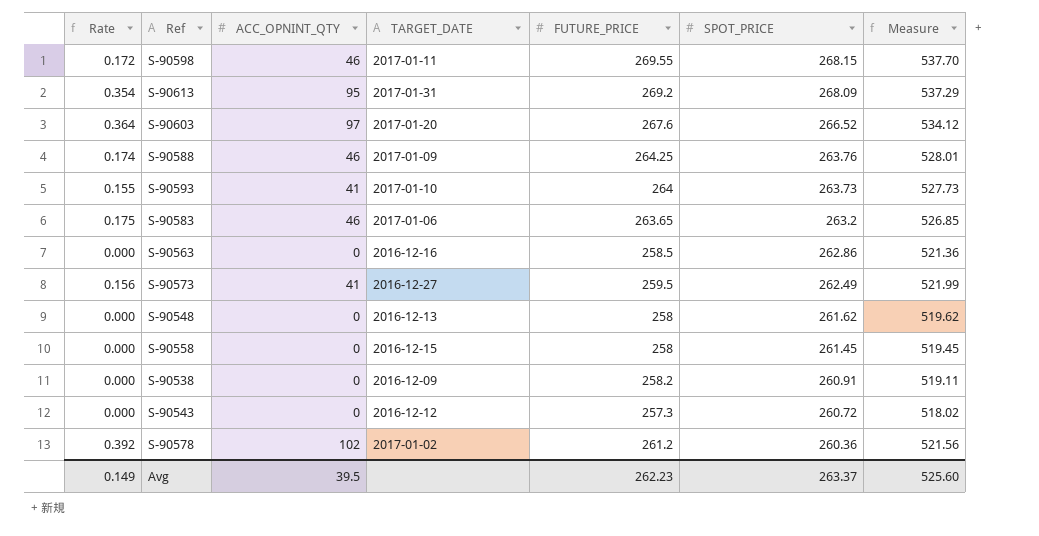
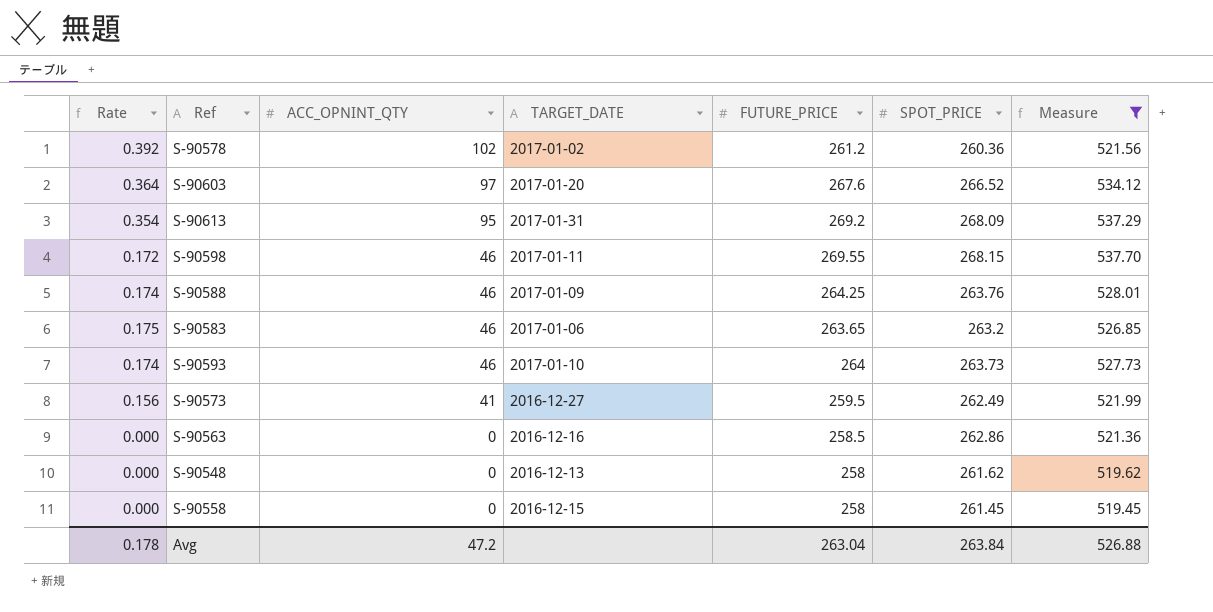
filter: none -> Measure >= 519.45
row order: SPOT_PRICE descending -> ACC_OPNINT_QTY descending
S-90593 | Rate: 0.155 -> 0.174
S-90593 | ACC_OPNINT_QTY: 41 -> 46
Avg | Rate: 0.149 -> 0.178
Avg | ACC_OPNINT_QTY: 39.5 -> 47.2
Avg | FUTURE_PRICE: 262.23 -> 263.04
Avg | SPOT_PRICE: 263.37 -> 263.84
Avg | Measure: 525.60 -> 526.88

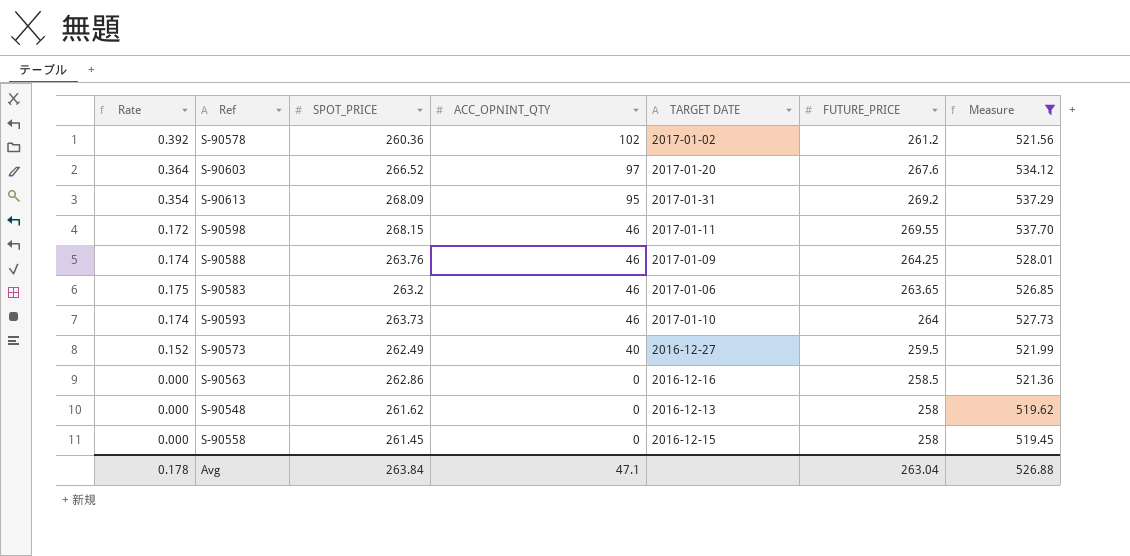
column SPOT_PRICE | position: 6 -> 3
column name: TARGET_DATE -> TARGET DATE
S-90573 | Rate: 0.156 -> 0.152
S-90573 | ACC_OPNINT_QTY: 41 -> 40
Avg | ACC_OPNINT_QTY: 47.2 -> 47.1

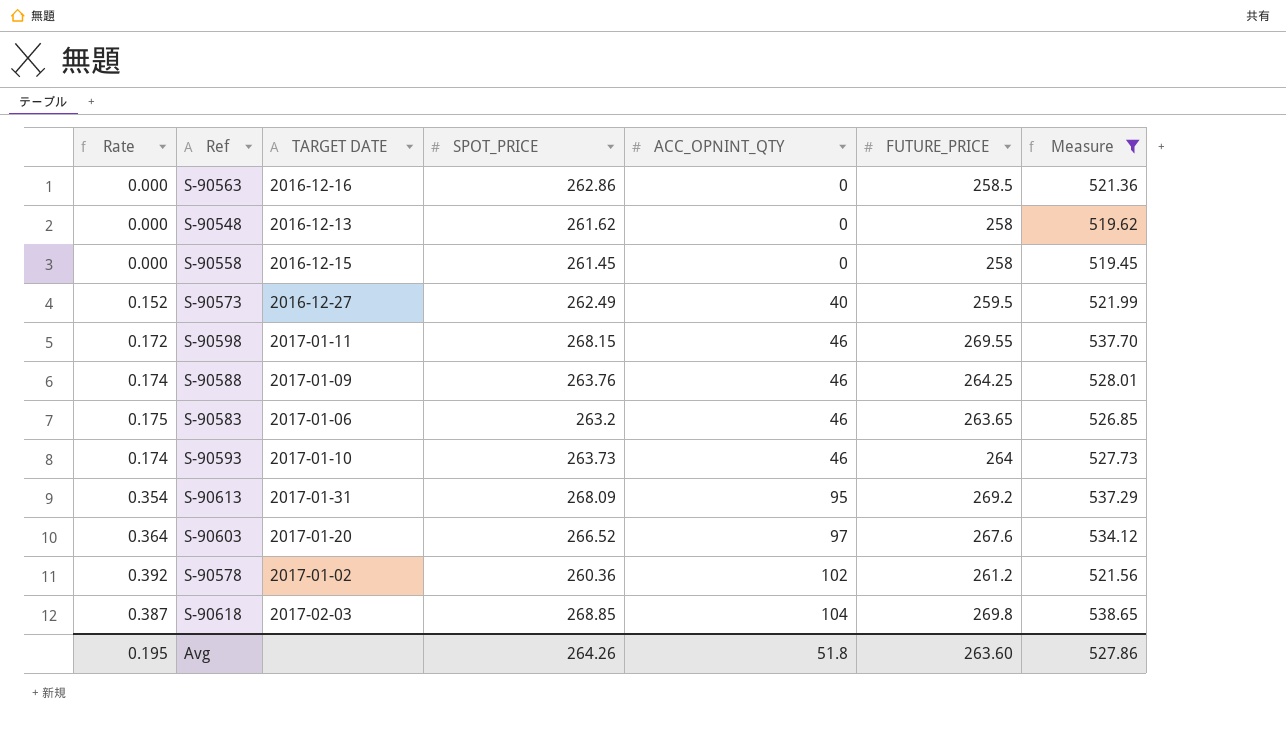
row order: ACC_OPNINT_QTY descending -> ACC_OPNINT_QTY ascending
column TARGET DATE | position: 5 -> 3
row S-90618: none -> 0.387 | 2017-02-03 | 268.85 | 104 | 269.8 | 538.65
Avg | Rate: 0.178 -> 0.195
Avg | SPOT_PRICE: 263.84 -> 264.26
Avg | ACC_OPNINT_QTY: 47.1 -> 51.8
Avg | FUTURE_PRICE: 263.04 -> 263.60
Avg | Measure: 526.88 -> 527.86

